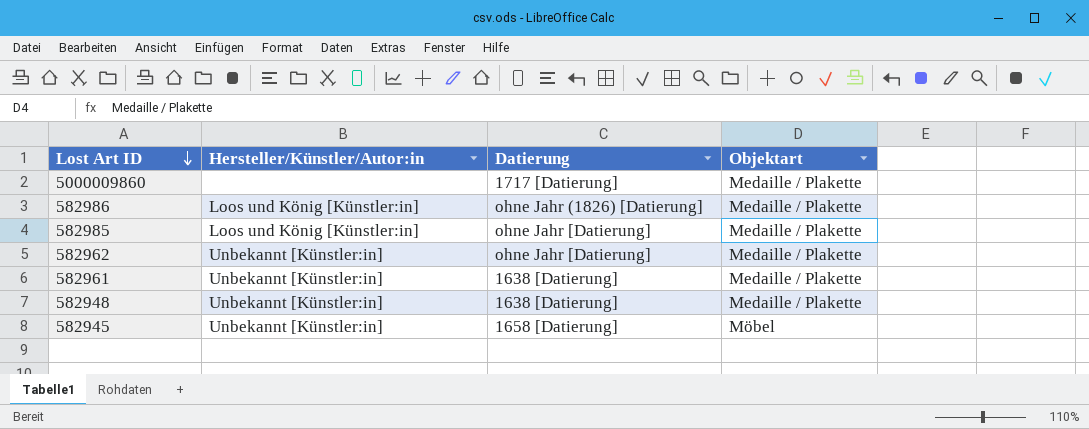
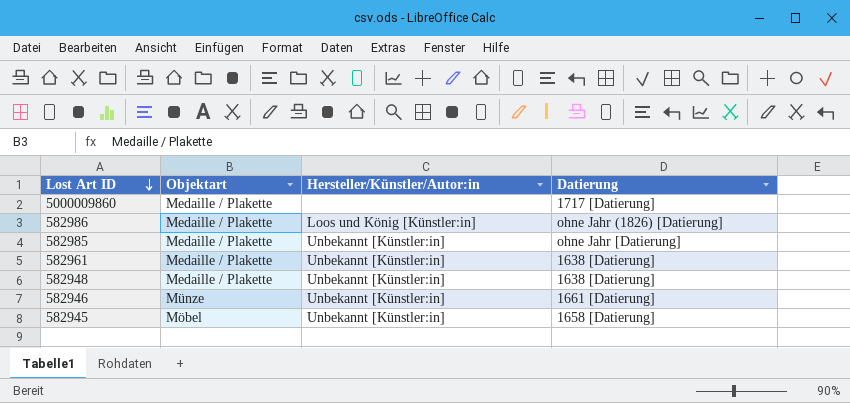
column Objektart | position: 4 -> 2
row 582962: Unbekannt [Künstler:in] | ohne Jahr [Datierung] | Medaille / Plakette -> none
582985 | Hersteller/Künstler/Autor:in: Loos und König [Künstler:in] -> Unbekannt [Künstler:in]
row 582946: none -> Münze | Unbekannt [Künstler:in] | 1661 [Datierung]

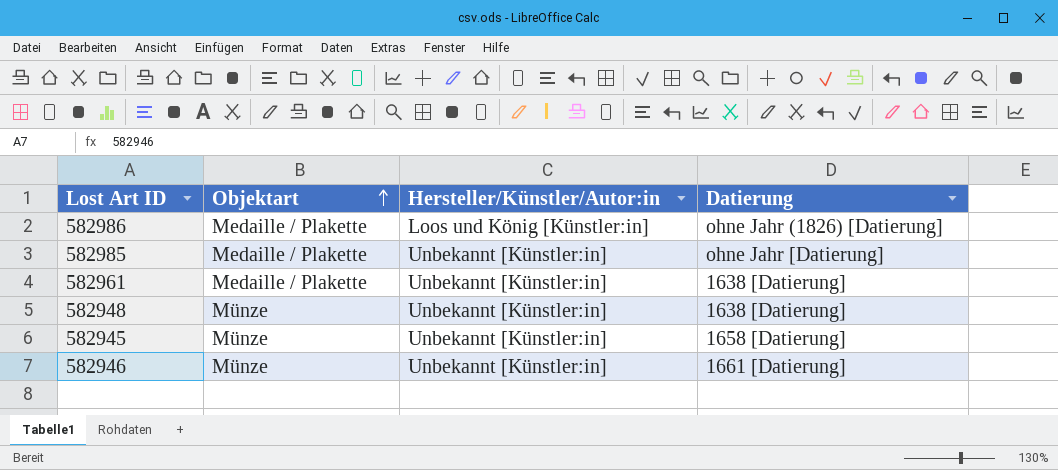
row order: Lost Art ID descending -> Objektart ascending
row 5000009860: Medaille / Plakette | none | 1717 [Datierung] -> none
582948 | Objektart: Medaille / Plakette -> Münze
582945 | Objektart: Möbel -> Münze

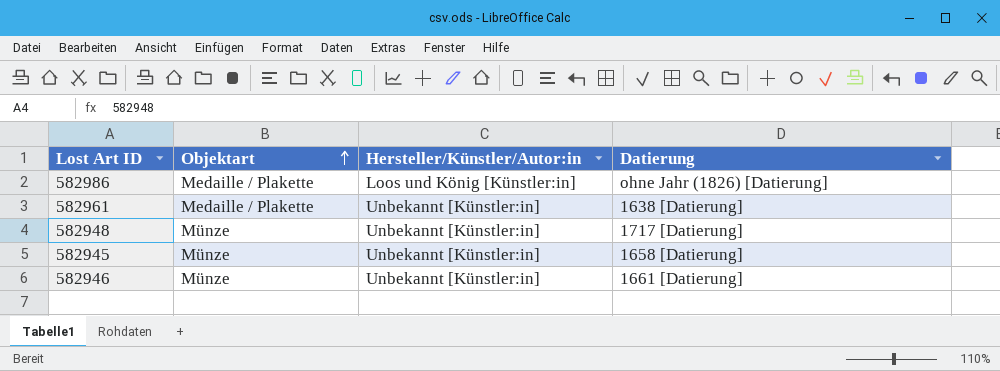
row 582985: Medaille / Plakette | Unbekannt [Künstler:in] | ohne Jahr [Datierung] -> none
582948 | Datierung: 1638 [Datierung] -> 1717 [Datierung]

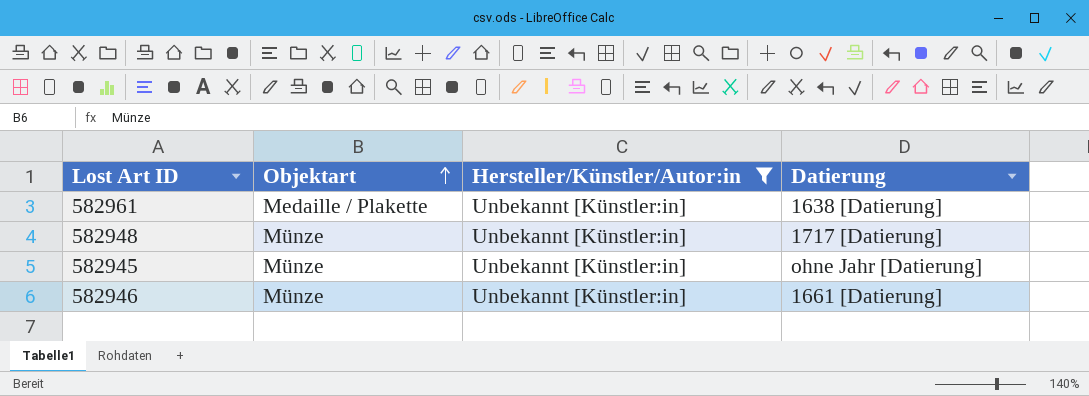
filter: none -> Hersteller/Künstler/Autor:in = Unbekannt [Künstler:in]
582945 | Datierung: 1658 [Datierung] -> ohne Jahr [Datierung]

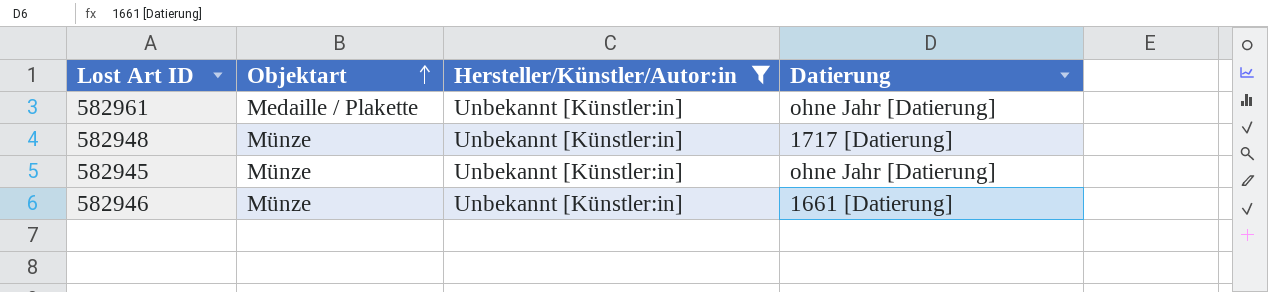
582961 | Datierung: 1638 [Datierung] -> ohne Jahr [Datierung]

